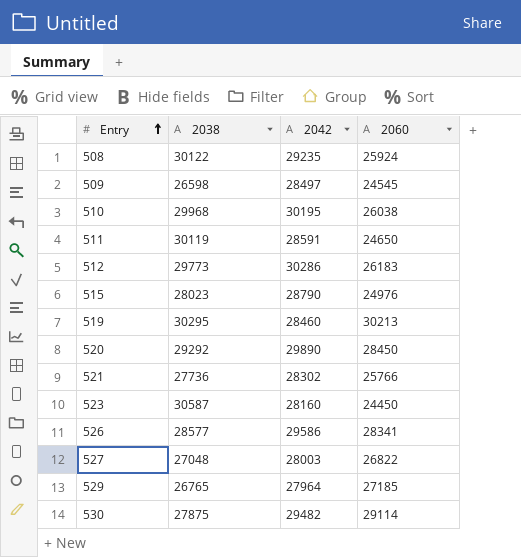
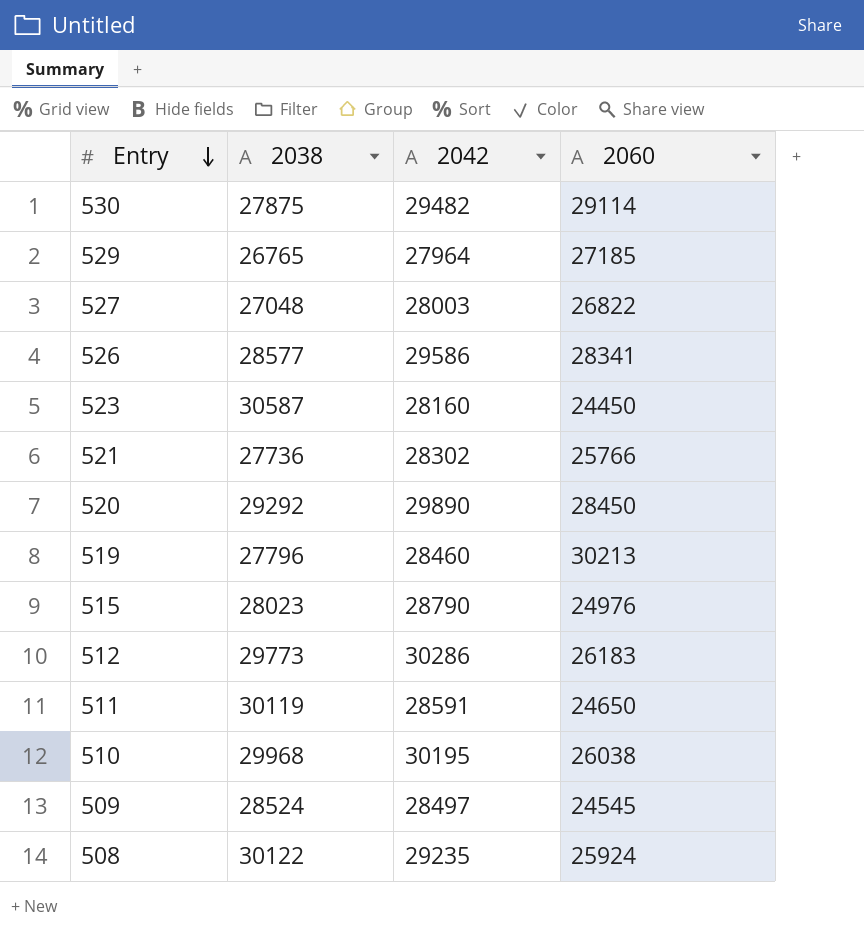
row order: Entry ascending -> Entry descending
519 | 2038: 30295 -> 27796
509 | 2038: 26598 -> 28524

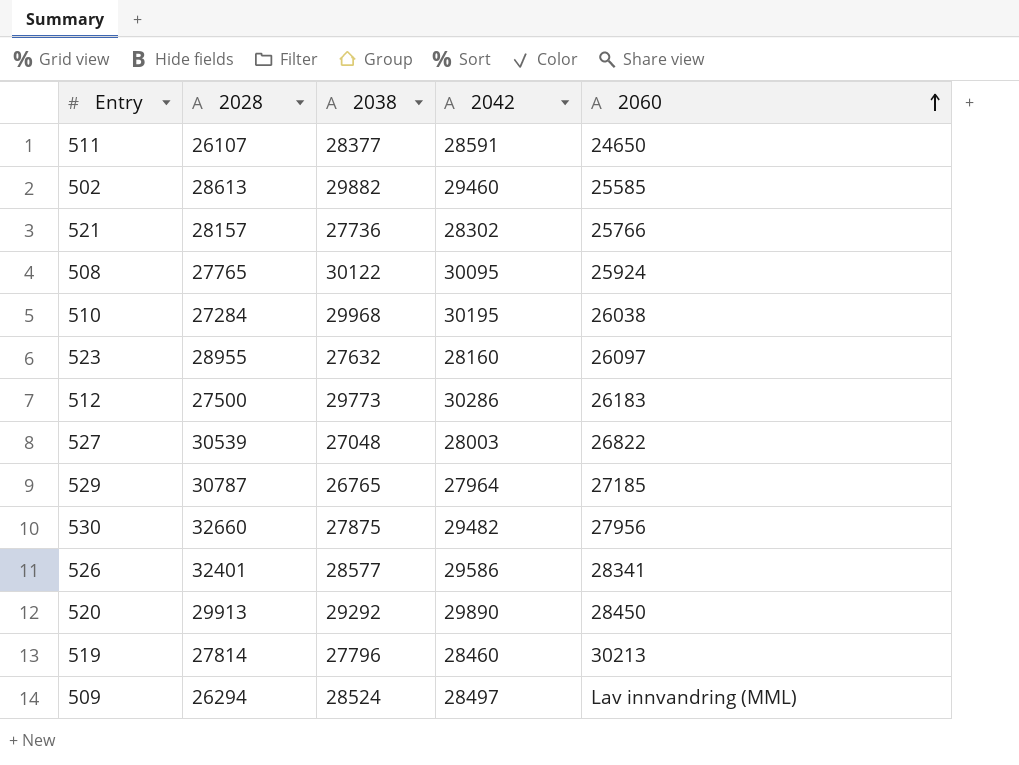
row order: Entry descending -> 2060 ascending
column 2028 | position: none -> 2
row 515: 28023 | 28790 | 24976 -> none
511 | 2038: 30119 -> 28377
row 502: none -> 28613 | 29882 | 29460 | 25585
508 | 2042: 29235 -> 30095
523 | 2038: 30587 -> 27632
523 | 2060: 24450 -> 26097
530 | 2060: 29114 -> 27956
509 | 2060: 24545 -> Lav innvandring (MML)

